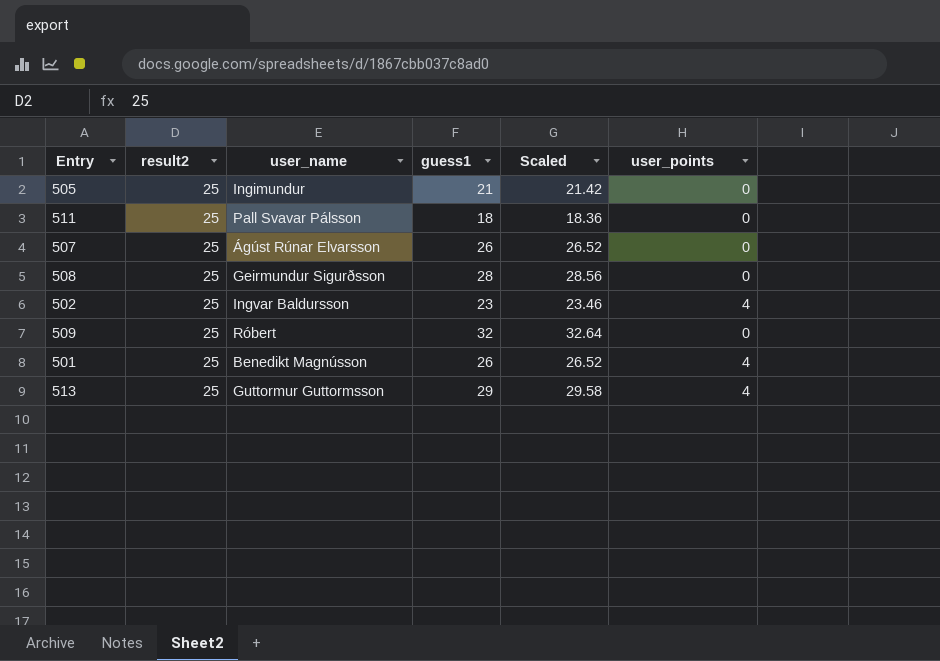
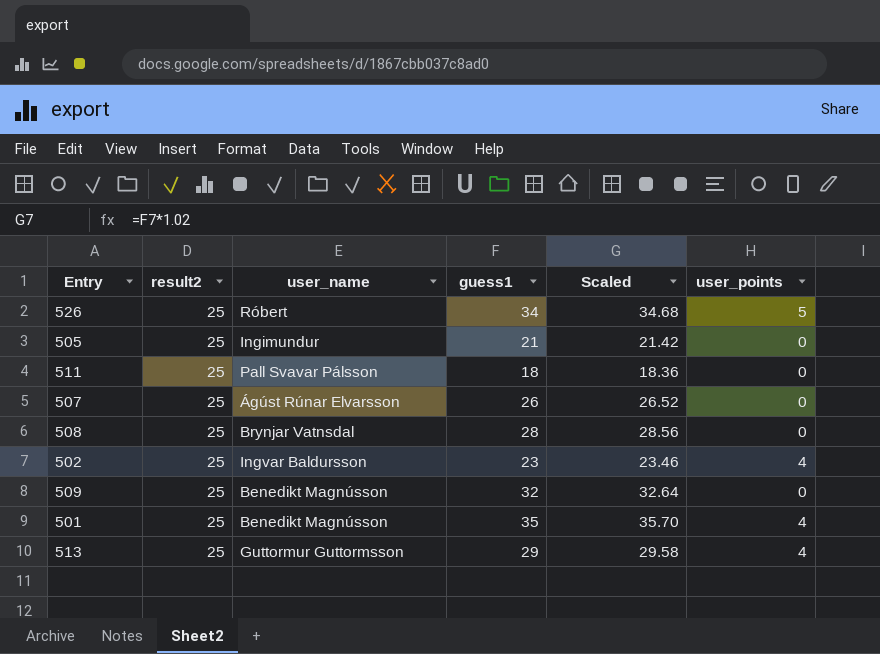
row 526: none -> 25 | Róbert | 34 | 34.68 | 5
508 | user_name: Geirmundur Sigurðsson -> Brynjar Vatnsdal
509 | user_name: Róbert -> Benedikt Magnússon
501 | guess1: 26 -> 35
501 | Scaled: 26.52 -> 35.70

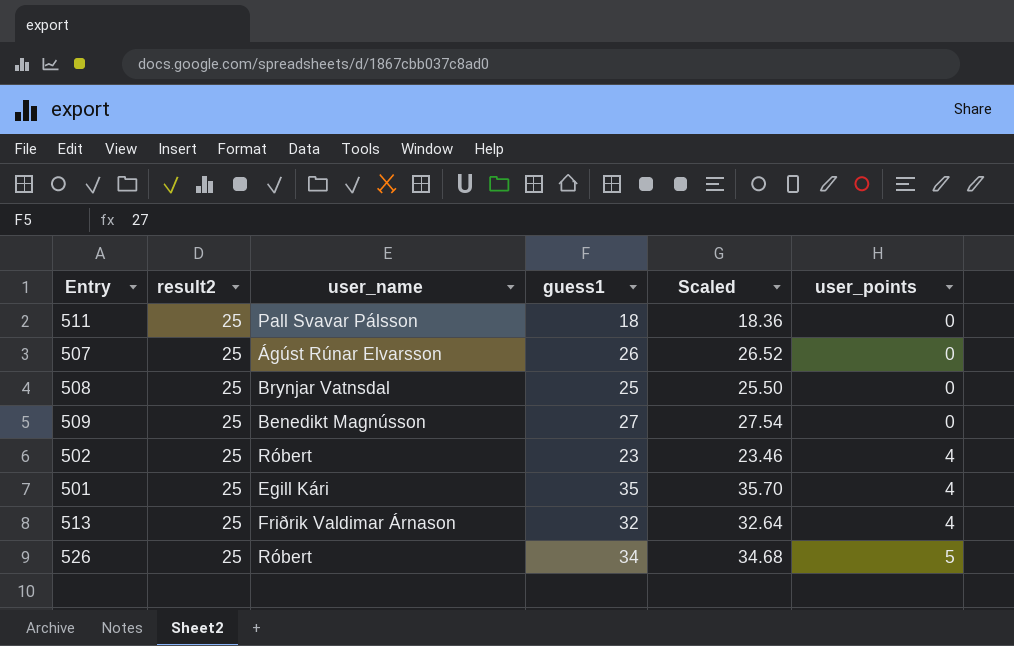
row order: none -> user_points ascending
row 505: 25 | Ingimundur | 21 | 21.42 | 0 -> none
508 | guess1: 28 -> 25
508 | Scaled: 28.56 -> 25.50
509 | guess1: 32 -> 27
509 | Scaled: 32.64 -> 27.54
502 | user_name: Ingvar Baldursson -> Róbert
501 | user_name: Benedikt Magnússon -> Egill Kári
513 | user_name: Guttormur Guttormsson -> Friðrik Valdimar Árnason
513 | guess1: 29 -> 32
513 | Scaled: 29.58 -> 32.64

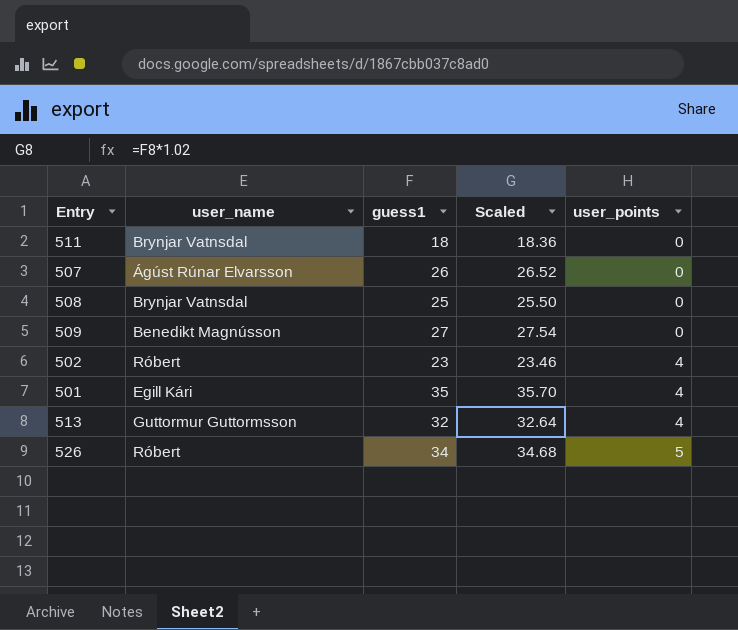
column result2 | position: 2 -> none
511 | user_name: Pall Svavar Pálsson -> Brynjar Vatnsdal
513 | user_name: Friðrik Valdimar Árnason -> Guttormur Guttormsson

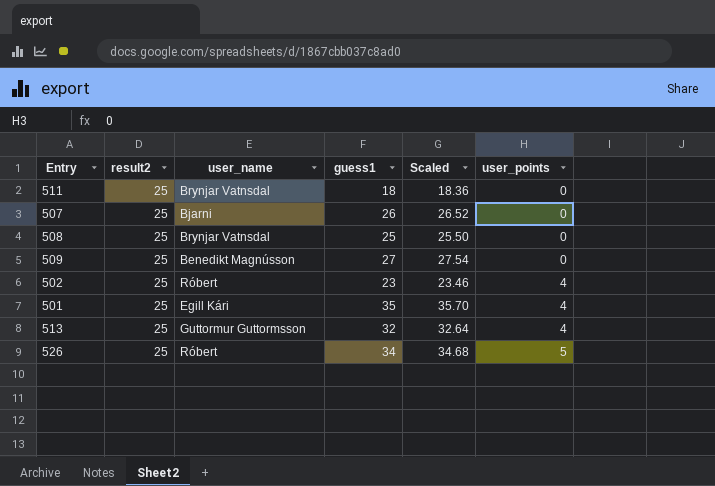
column result2 | position: none -> 2
507 | user_name: Ágúst Rúnar Elvarsson -> Bjarni

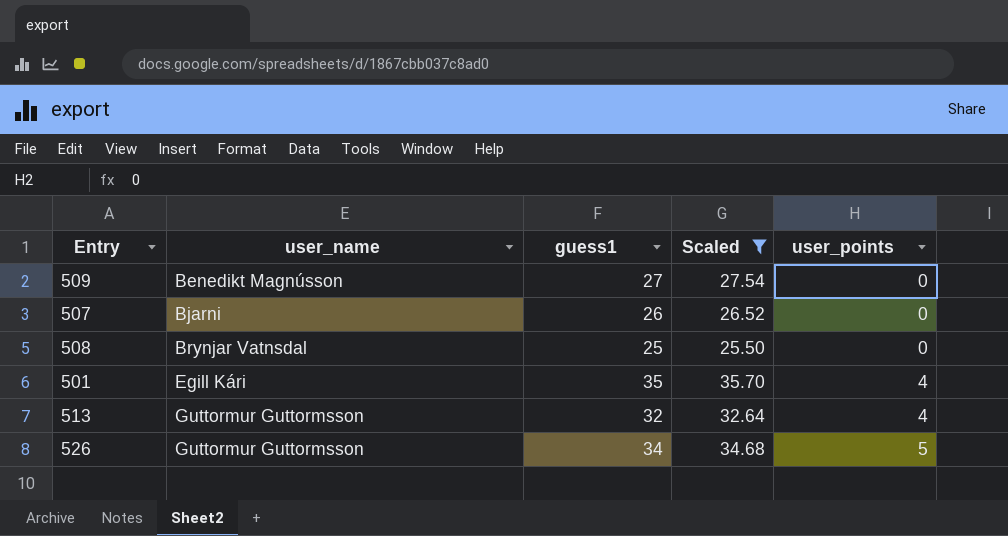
filter: none -> Scaled >= 25.50
row order: user_points ascending -> user_name ascending
column result2 | position: 2 -> none
526 | user_name: Róbert -> Guttormur Guttormsson

